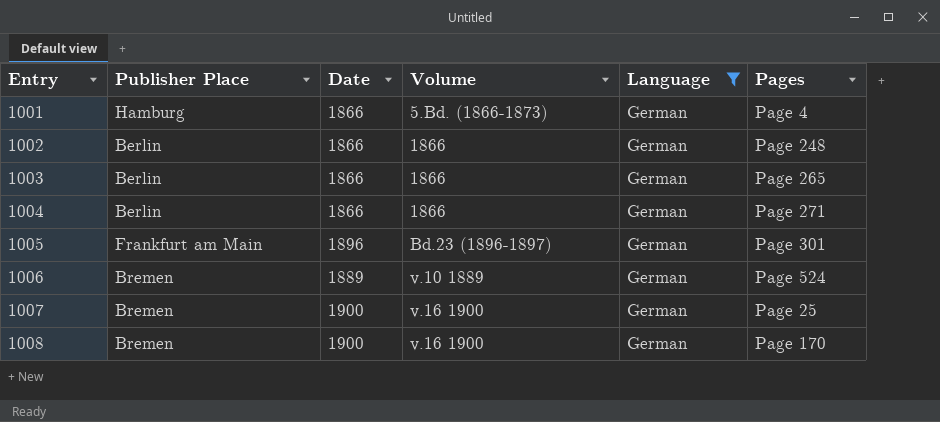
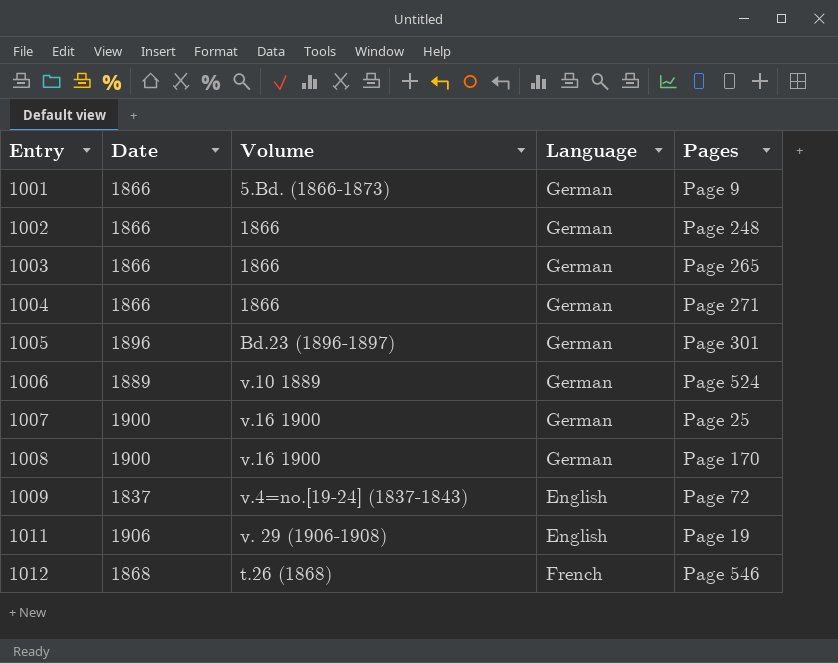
filter: Language = German -> none
column Publisher Place | position: 2 -> none
1001 | Pages: Page 4 -> Page 9

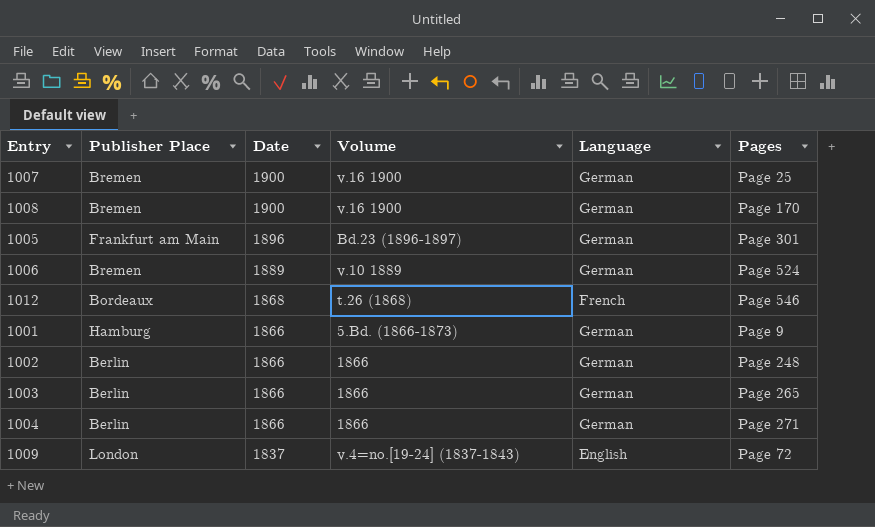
row order: Entry ascending -> Date descending
column Publisher Place | position: none -> 2
row 1011: 1906 | v. 29 (1906-1908) | English | Page 19 -> none

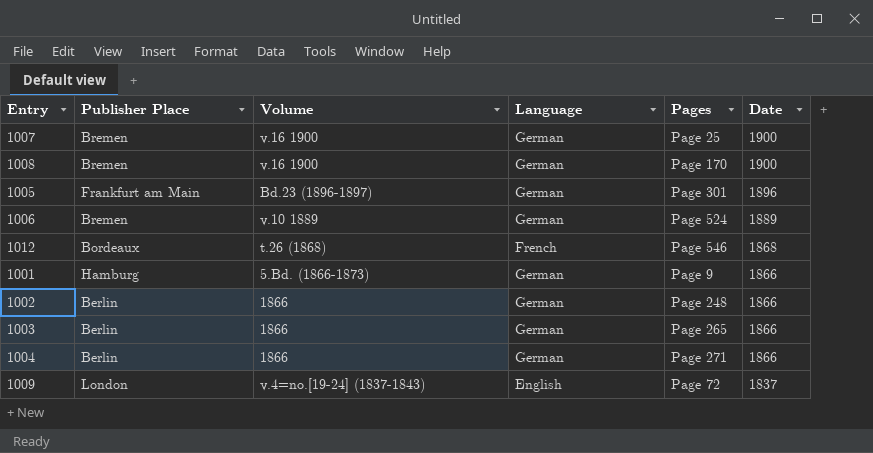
column Date | position: 3 -> 6

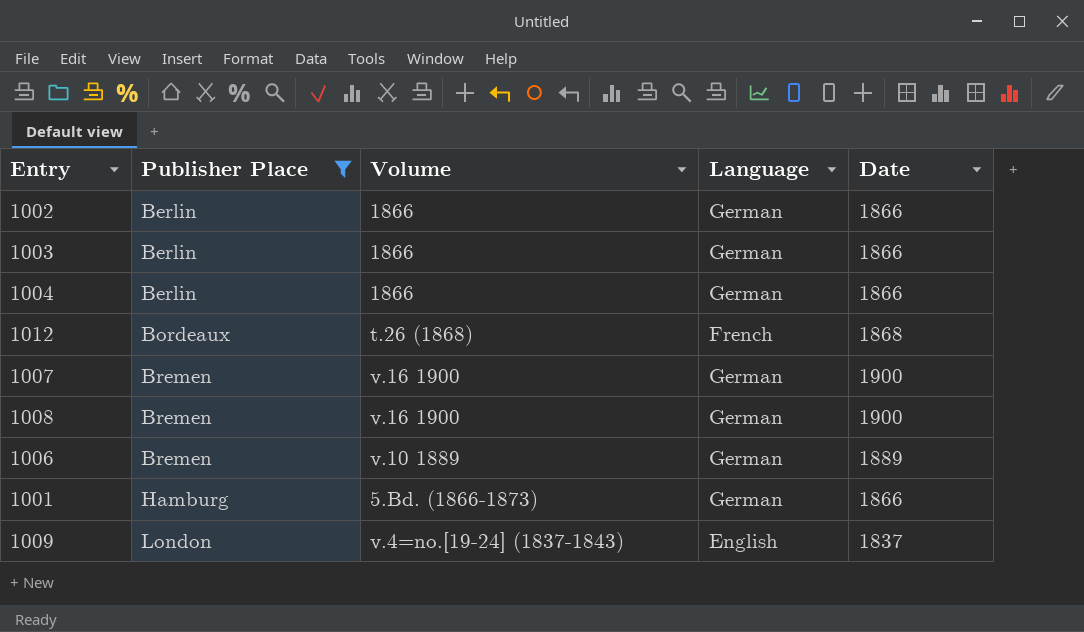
filter: none -> Publisher Place != Frankfurt am Main
row order: Date descending -> Publisher Place ascending
column Pages | position: 5 -> none

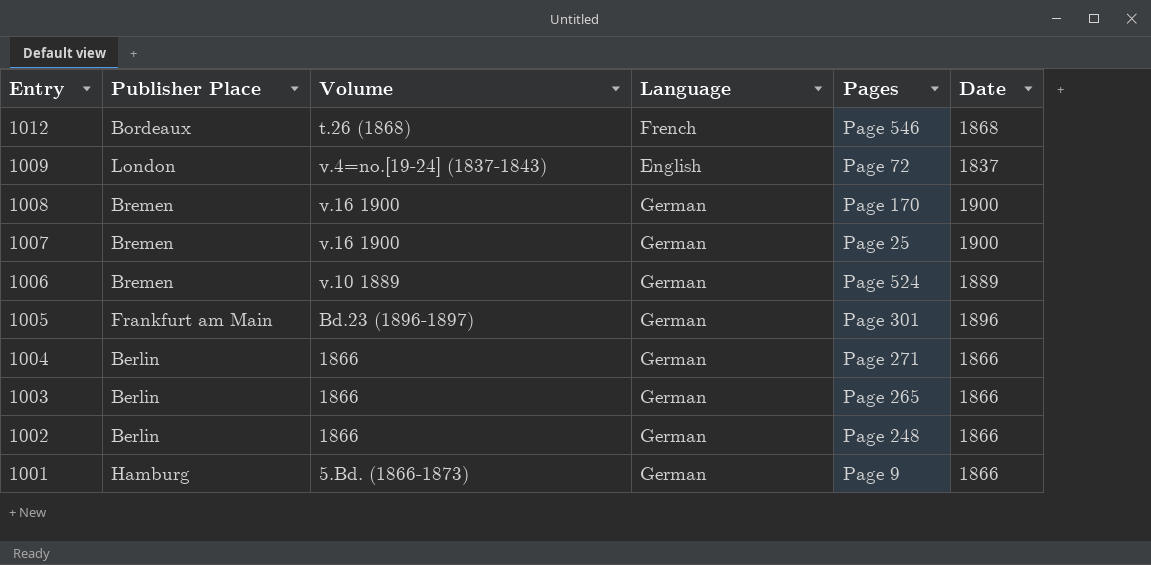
filter: Publisher Place != Frankfurt am Main -> none
row order: Publisher Place ascending -> Entry descending
column Pages | position: none -> 5

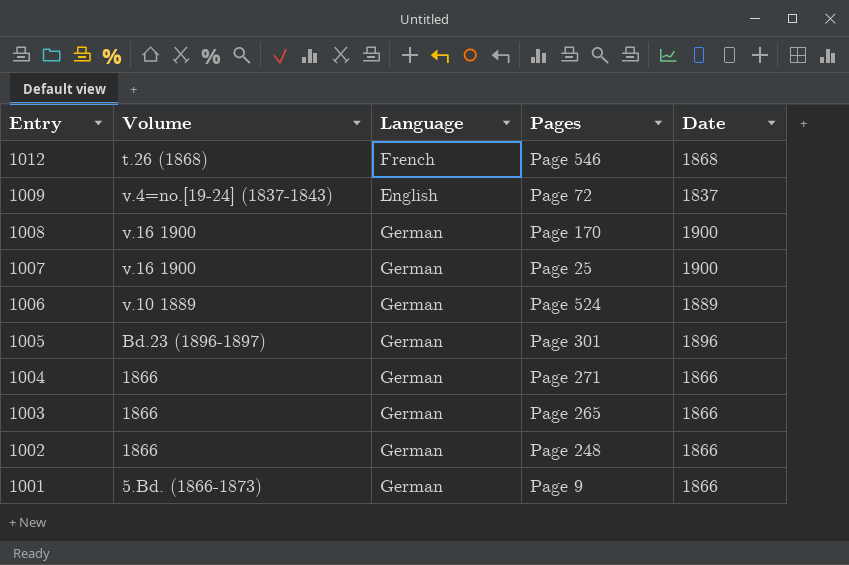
column Publisher Place | position: 2 -> none

